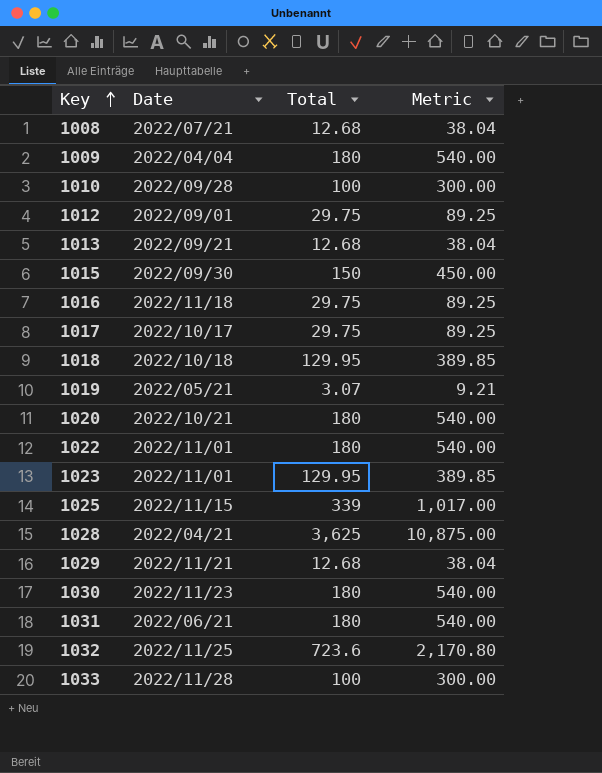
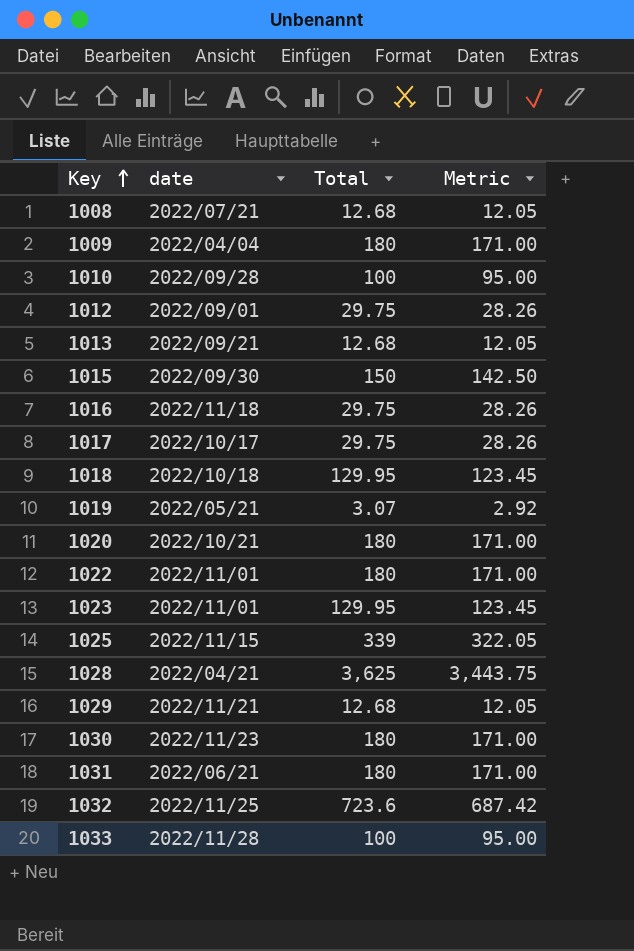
column name: Date -> date
column Metric | formula: [Total] * 3 -> [Total] * 0.95

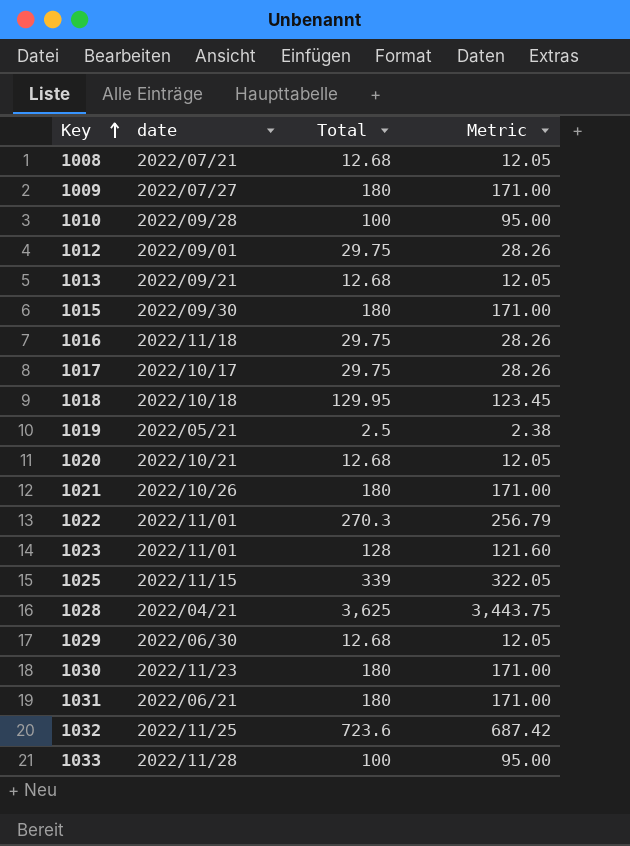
1009 | date: 2022/04/04 -> 2022/07/27
1015 | Total: 150 -> 180
1015 | Metric: 142.50 -> 171.00
1019 | Total: 3.07 -> 2.5
1019 | Metric: 2.92 -> 2.38
1020 | Total: 180 -> 12.68
1020 | Metric: 171.00 -> 12.05
row 1021: none -> 2022/10/26 | 180 | 171.00
1022 | Total: 180 -> 270.3
1022 | Metric: 171.00 -> 256.79
1023 | Total: 129.95 -> 128
1023 | Metric: 123.45 -> 121.60
1029 | date: 2022/11/21 -> 2022/06/30

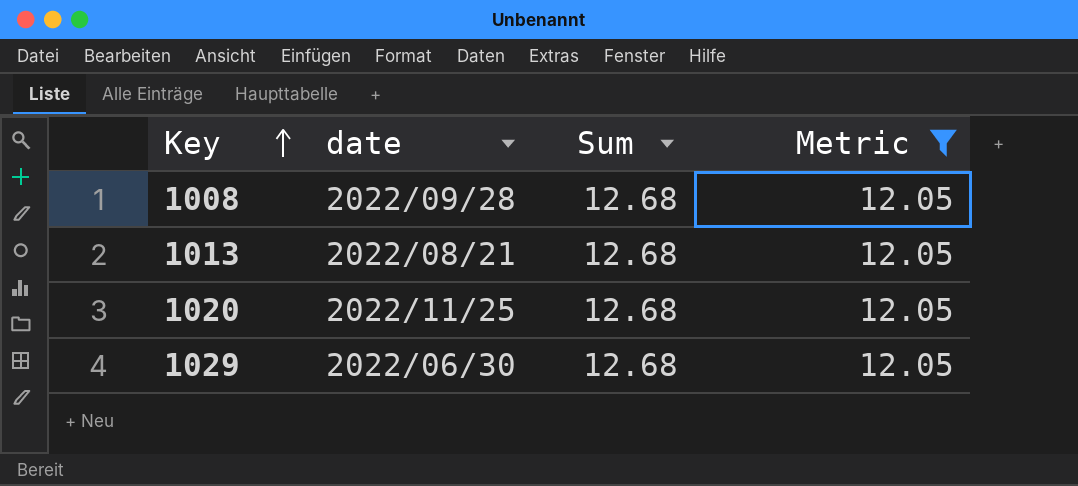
filter: none -> Metric = 12.05
column name: Total -> Sum
1008 | date: 2022/07/21 -> 2022/09/28
1013 | date: 2022/09/21 -> 2022/08/21
1020 | date: 2022/10/21 -> 2022/11/25

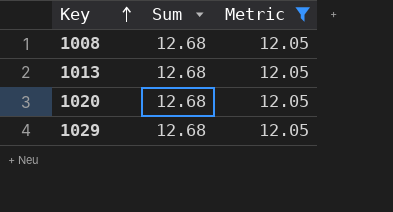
column date | position: 2 -> none

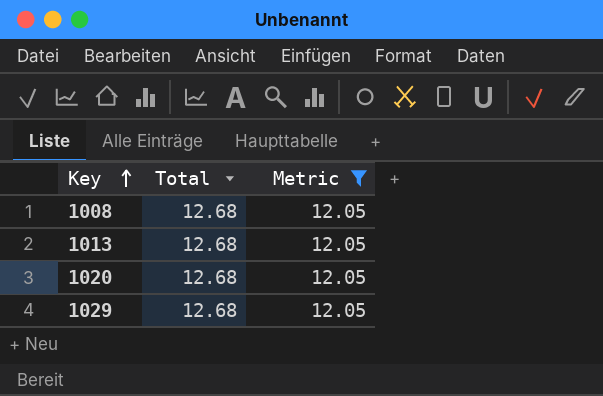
column name: Sum -> Total

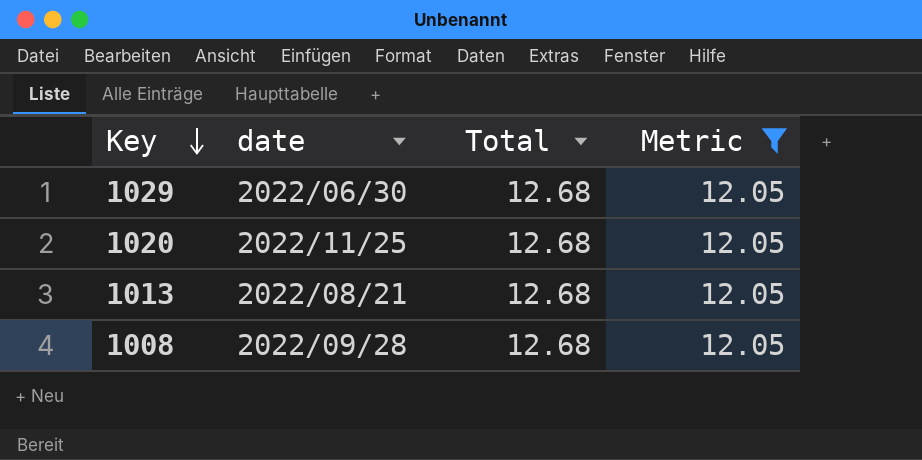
row order: Key ascending -> Key descending
column date | position: none -> 2

